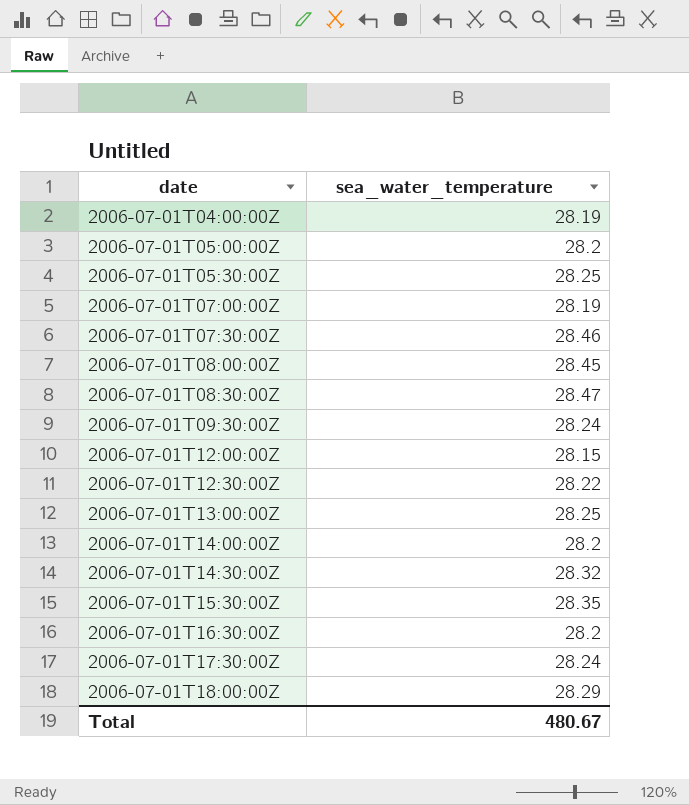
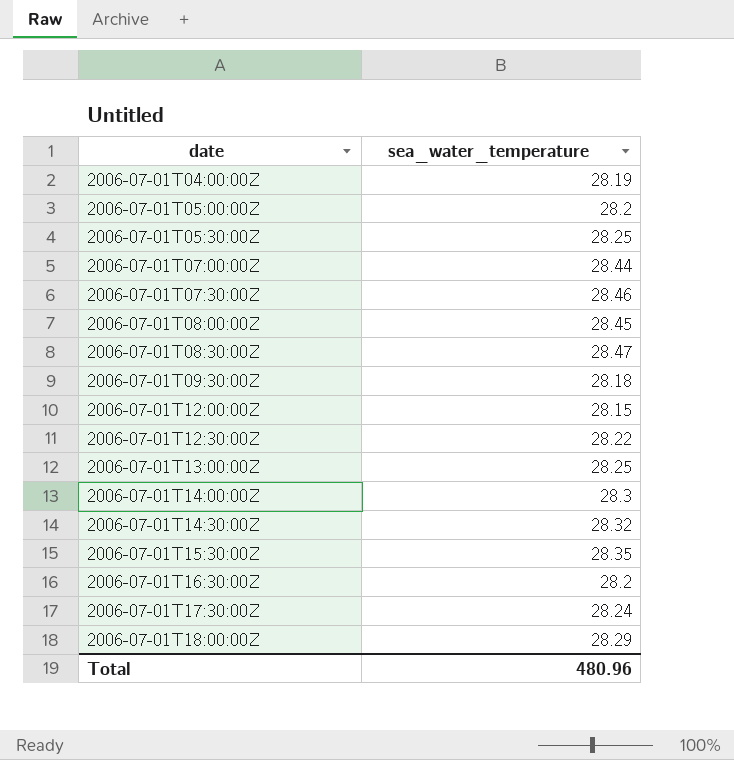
2006-07-01T07:00:00Z | sea_water_temperature: 28.19 -> 28.44
2006-07-01T09:30:00Z | sea_water_temperature: 28.24 -> 28.18
2006-07-01T14:00:00Z | sea_water_temperature: 28.2 -> 28.3
Total | sea_water_temperature: 480.67 -> 480.96

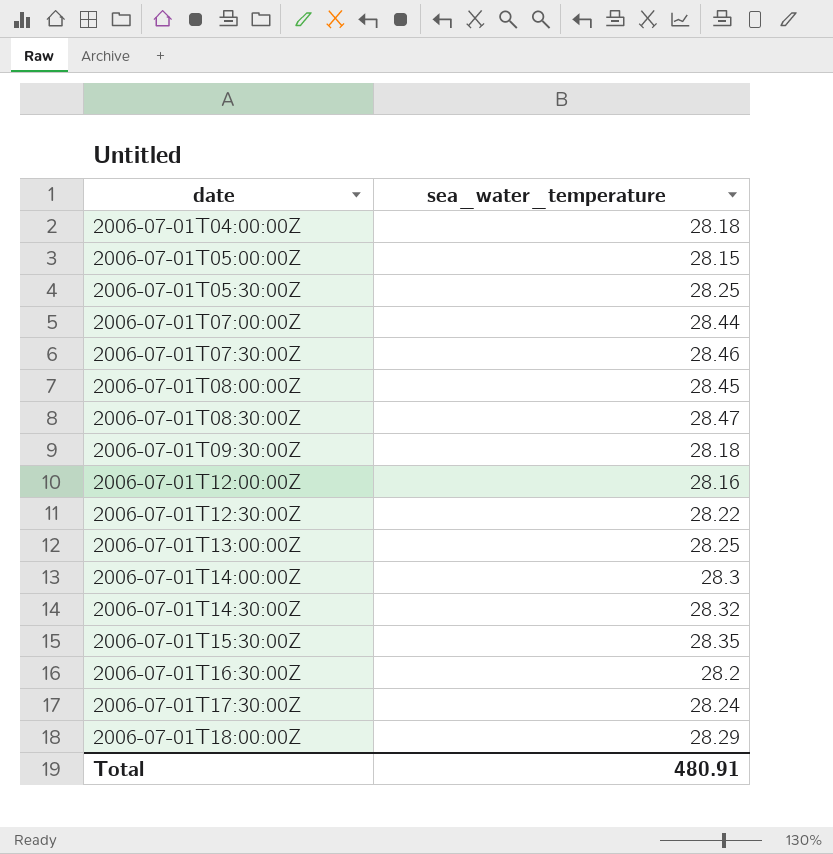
2006-07-01T04:00:00Z | sea_water_temperature: 28.19 -> 28.18
2006-07-01T05:00:00Z | sea_water_temperature: 28.2 -> 28.15
2006-07-01T12:00:00Z | sea_water_temperature: 28.15 -> 28.16
Total | sea_water_temperature: 480.96 -> 480.91

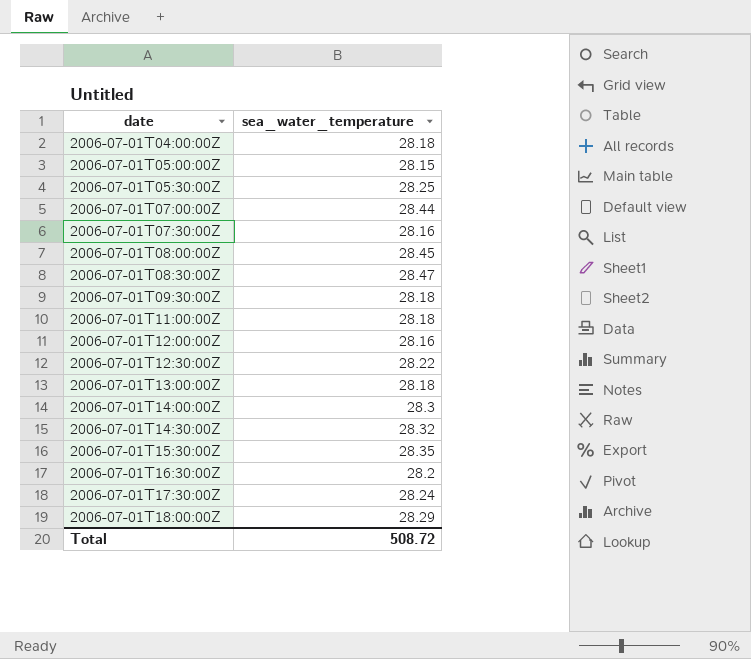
2006-07-01T07:30:00Z | sea_water_temperature: 28.46 -> 28.16
row 2006-07-01T11:00:00Z: none -> 28.18
2006-07-01T13:00:00Z | sea_water_temperature: 28.25 -> 28.18
Total | sea_water_temperature: 480.91 -> 508.72

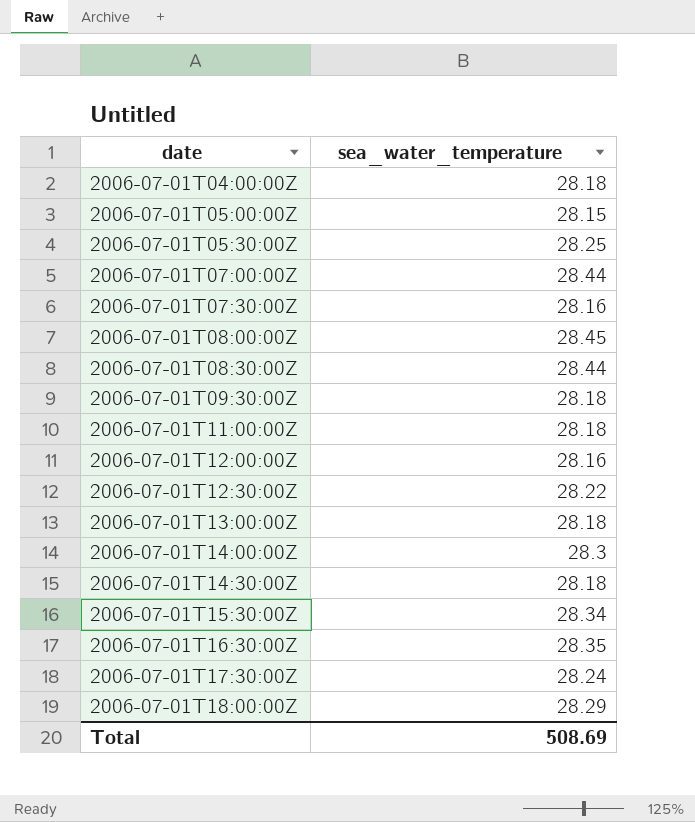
2006-07-01T08:30:00Z | sea_water_temperature: 28.47 -> 28.44
2006-07-01T14:30:00Z | sea_water_temperature: 28.32 -> 28.18
2006-07-01T15:30:00Z | sea_water_temperature: 28.35 -> 28.34
2006-07-01T16:30:00Z | sea_water_temperature: 28.2 -> 28.35
Total | sea_water_temperature: 508.72 -> 508.69

